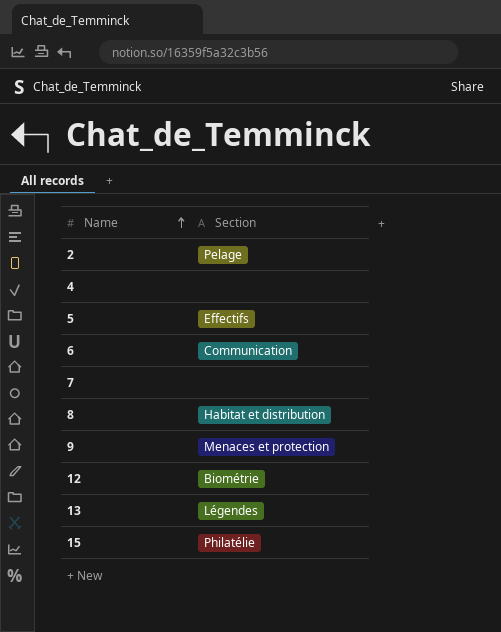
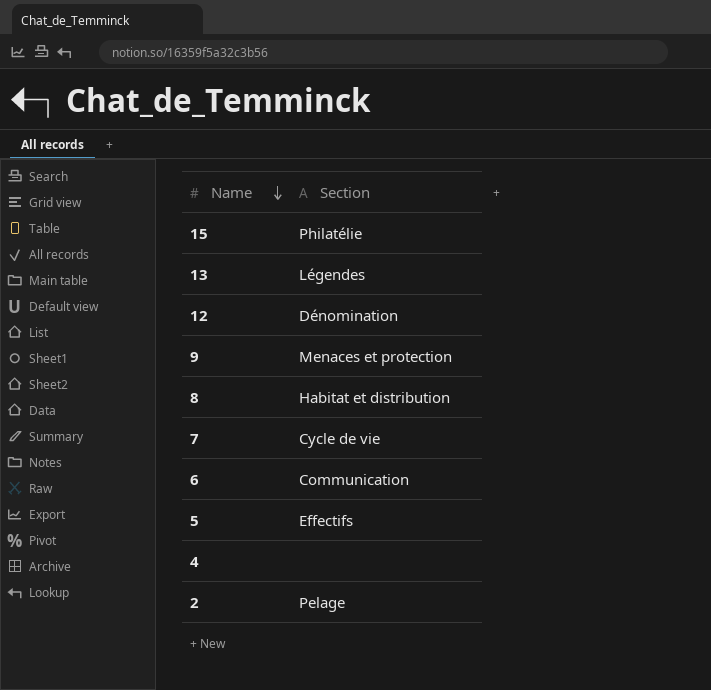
row order: Name ascending -> Name descending
12 | Section: Biométrie -> Dénomination
7 | Section: none -> Cycle de vie

